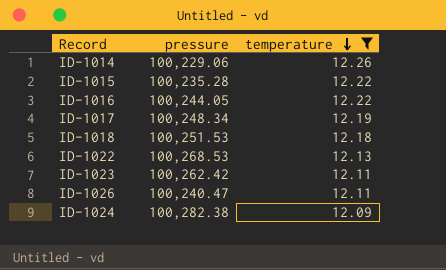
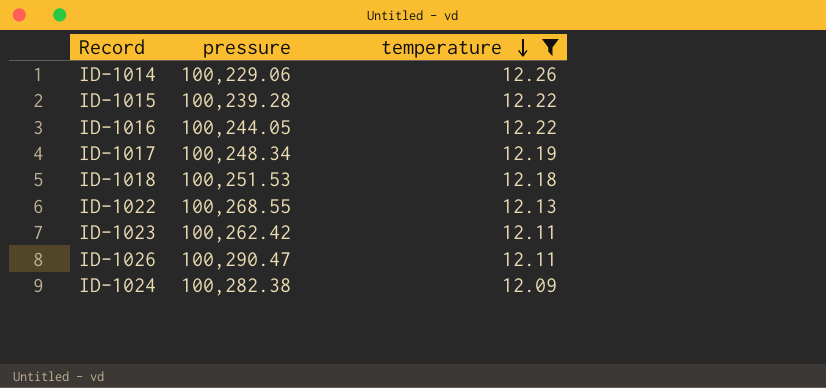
ID-1015 | pressure: 100,235.28 -> 100,239.28
ID-1022 | pressure: 100,268.53 -> 100,268.55
ID-1026 | pressure: 100,240.47 -> 100,290.47

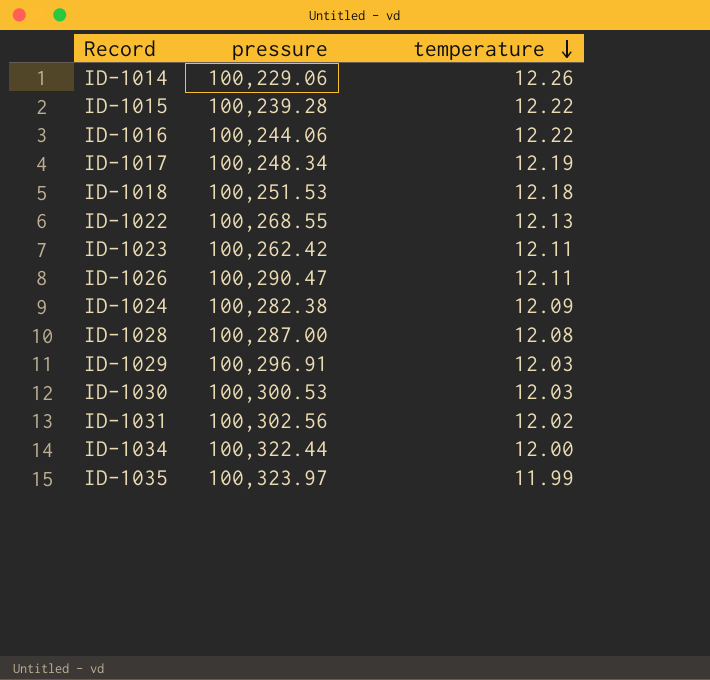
filter: temperature >= 12.09 -> none
ID-1016 | pressure: 100,244.05 -> 100,244.06

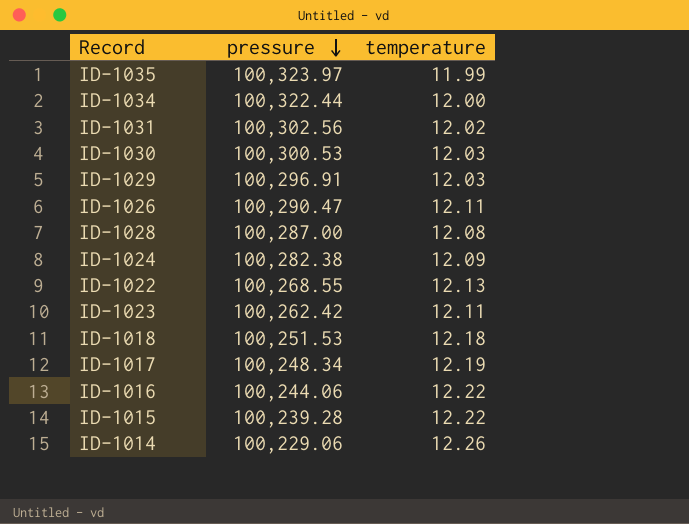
row order: temperature descending -> pressure descending

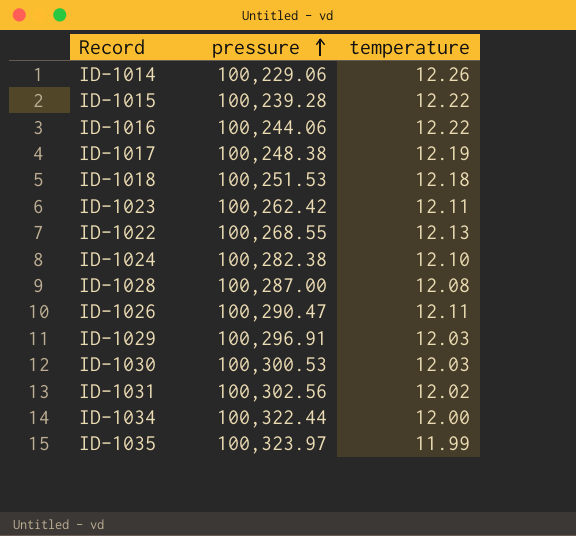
row order: pressure descending -> pressure ascending
ID-1017 | pressure: 100,248.34 -> 100,248.38
ID-1024 | temperature: 12.09 -> 12.10

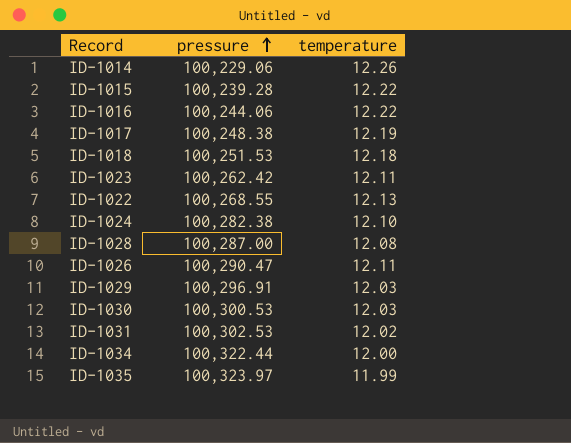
ID-1031 | pressure: 100,302.56 -> 100,302.53

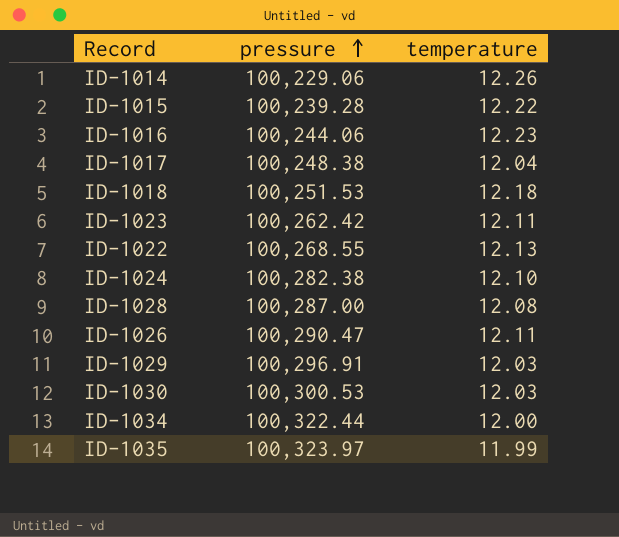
row ID-1031: 100,302.53 | 12.02 -> none
ID-1016 | temperature: 12.22 -> 12.23
ID-1017 | temperature: 12.19 -> 12.04

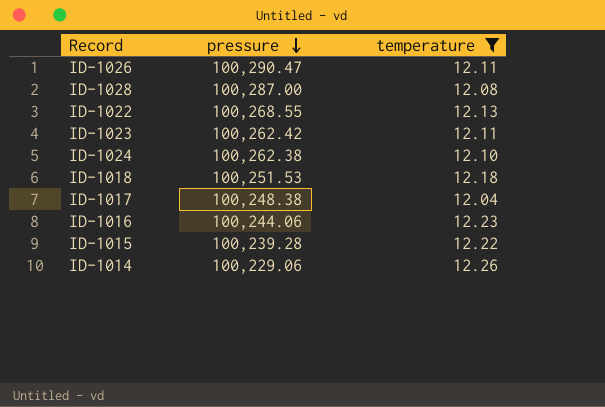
filter: none -> temperature >= 12.04
row order: pressure ascending -> pressure descending
ID-1024 | pressure: 100,282.38 -> 100,262.38

